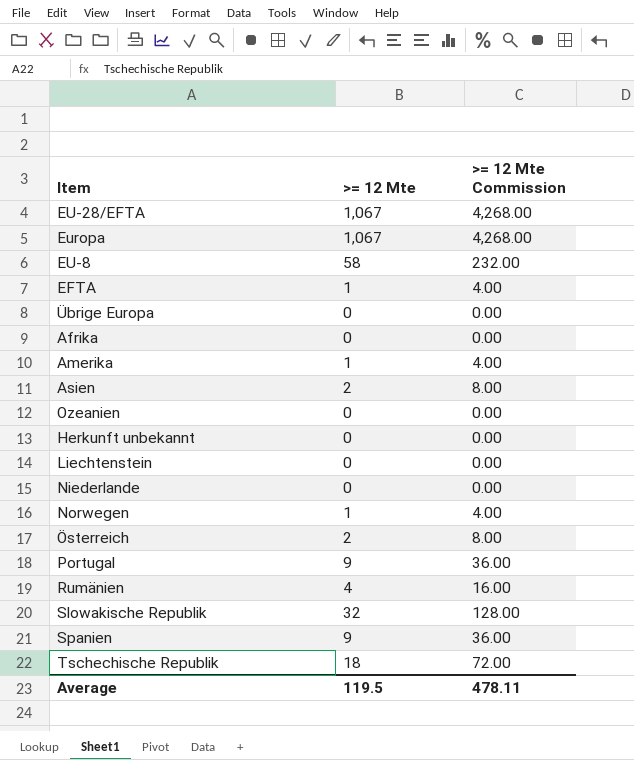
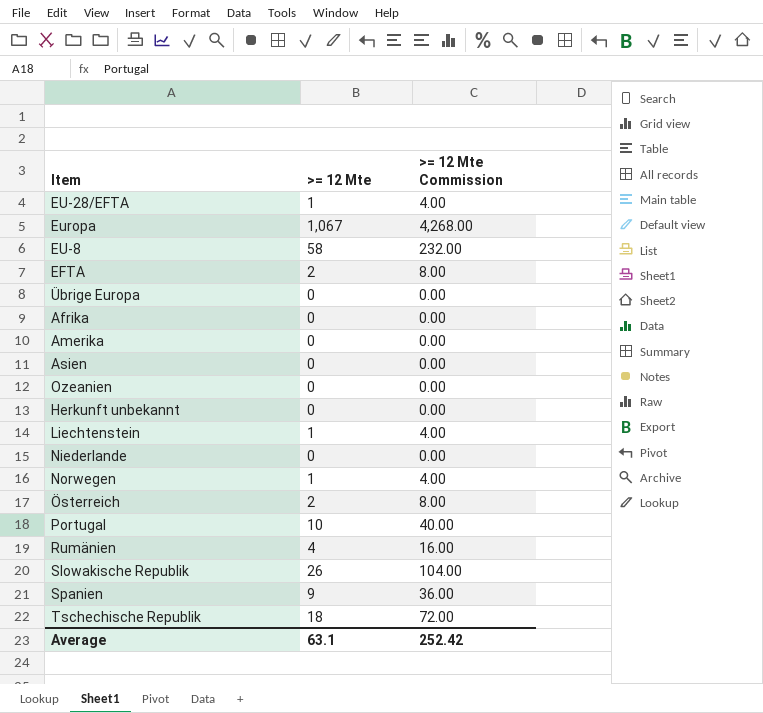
EU-28/EFTA | >= 12 Mte: 1,067 -> 1
EU-28/EFTA | >= 12 Mte Commission: 4,268.00 -> 4.00
EFTA | >= 12 Mte: 1 -> 2
EFTA | >= 12 Mte Commission: 4.00 -> 8.00
Amerika | >= 12 Mte: 1 -> 0
Amerika | >= 12 Mte Commission: 4.00 -> 0.00
Asien | >= 12 Mte: 2 -> 0
Asien | >= 12 Mte Commission: 8.00 -> 0.00
Liechtenstein | >= 12 Mte: 0 -> 1
Liechtenstein | >= 12 Mte Commission: 0.00 -> 4.00
Portugal | >= 12 Mte: 9 -> 10
Portugal | >= 12 Mte Commission: 36.00 -> 40.00
Slowakische Republik | >= 12 Mte: 32 -> 26
Slowakische Republik | >= 12 Mte Commission: 128.00 -> 104.00
Average | >= 12 Mte: 119.5 -> 63.1
Average | >= 12 Mte Commission: 478.11 -> 252.42

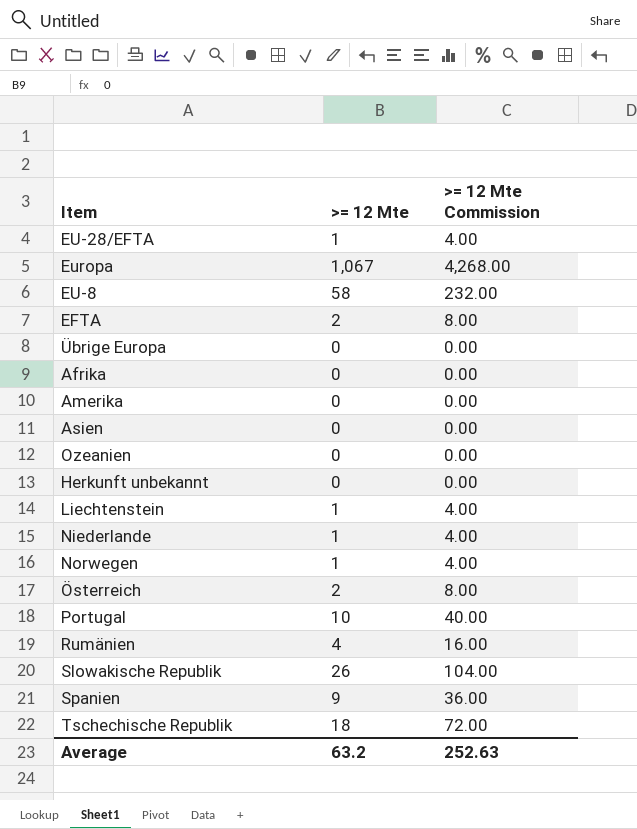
Niederlande | >= 12 Mte: 0 -> 1
Niederlande | >= 12 Mte Commission: 0.00 -> 4.00
Average | >= 12 Mte: 63.1 -> 63.2
Average | >= 12 Mte Commission: 252.42 -> 252.63

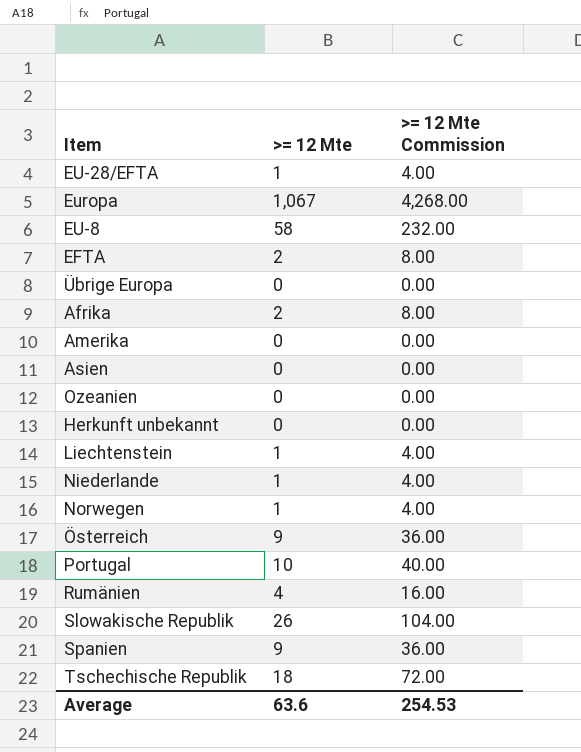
Afrika | >= 12 Mte: 0 -> 2
Afrika | >= 12 Mte Commission: 0.00 -> 8.00
Österreich | >= 12 Mte: 2 -> 9
Österreich | >= 12 Mte Commission: 8.00 -> 36.00
Average | >= 12 Mte: 63.2 -> 63.6
Average | >= 12 Mte Commission: 252.63 -> 254.53

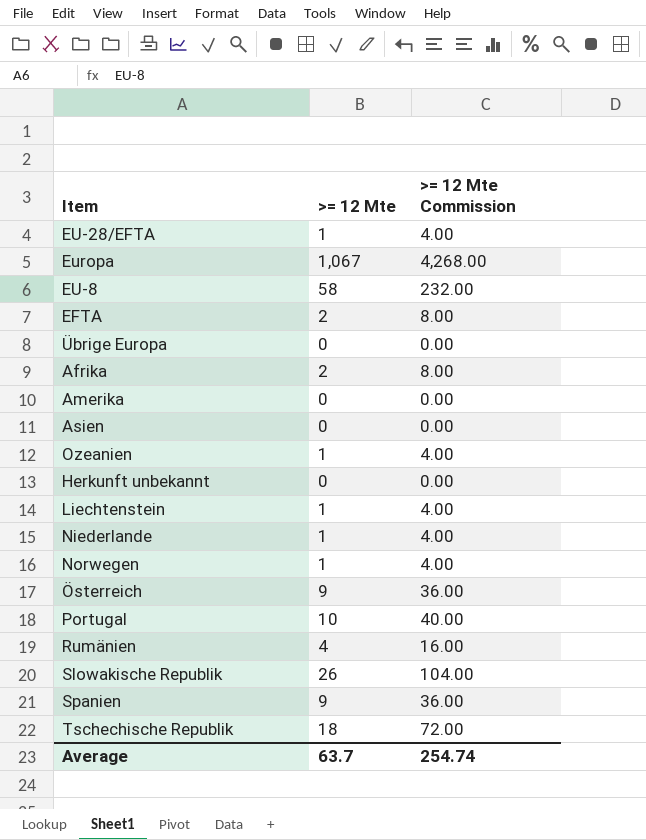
Ozeanien | >= 12 Mte: 0 -> 1
Ozeanien | >= 12 Mte Commission: 0.00 -> 4.00
Average | >= 12 Mte: 63.6 -> 63.7
Average | >= 12 Mte Commission: 254.53 -> 254.74

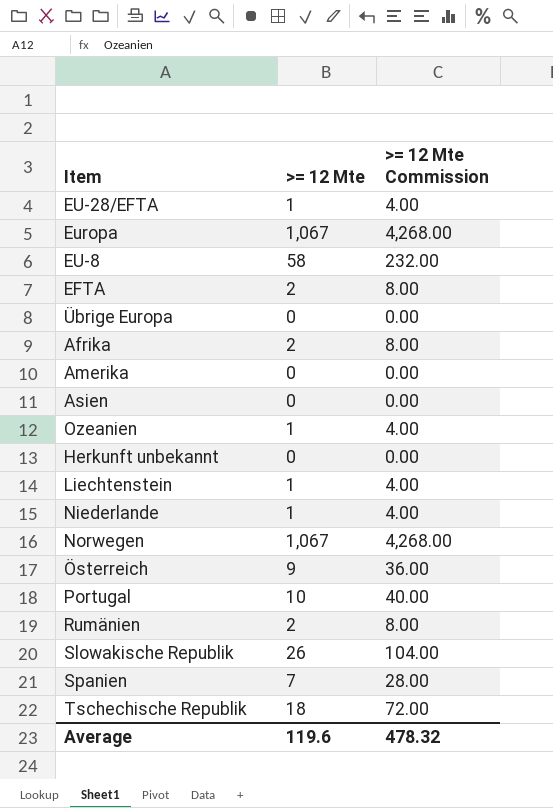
Norwegen | >= 12 Mte: 1 -> 1,067
Norwegen | >= 12 Mte Commission: 4.00 -> 4,268.00
Rumänien | >= 12 Mte: 4 -> 2
Rumänien | >= 12 Mte Commission: 16.00 -> 8.00
Spanien | >= 12 Mte: 9 -> 7
Spanien | >= 12 Mte Commission: 36.00 -> 28.00
Average | >= 12 Mte: 63.7 -> 119.6
Average | >= 12 Mte Commission: 254.74 -> 478.32

